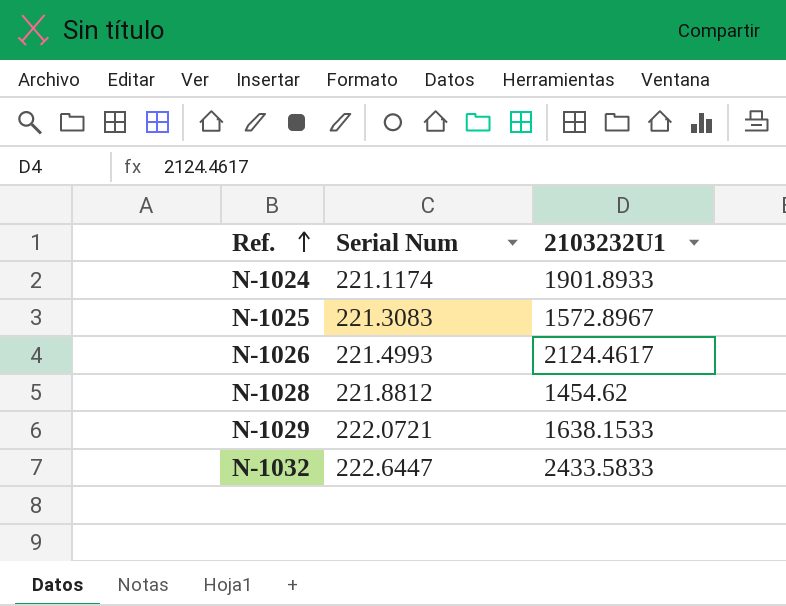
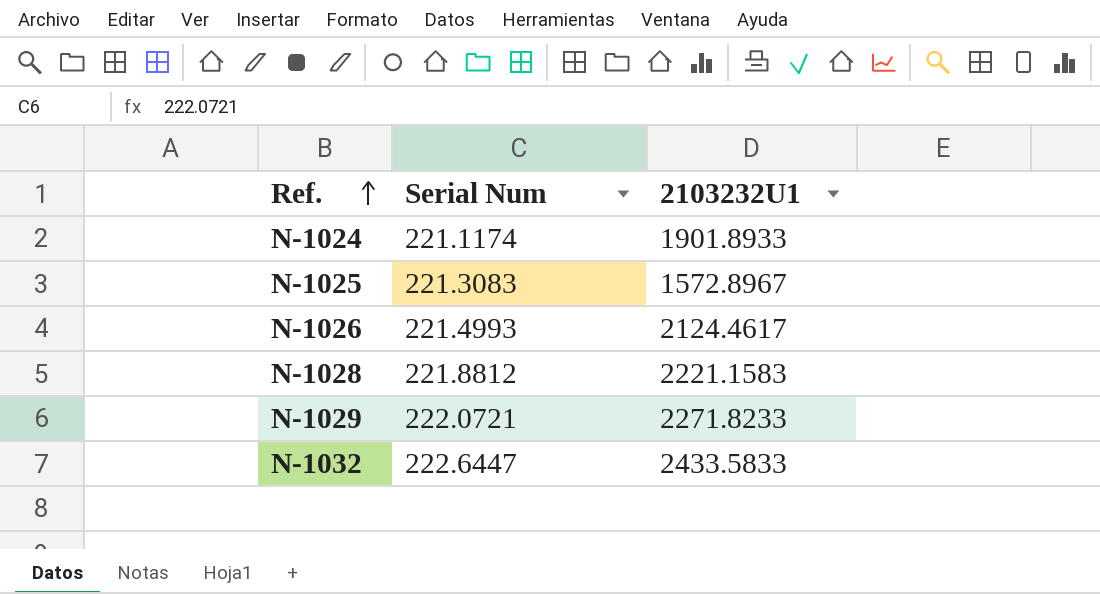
N-1028 | 2103232U1: 1454.62 -> 2221.1583
N-1029 | 2103232U1: 1638.1533 -> 2271.8233

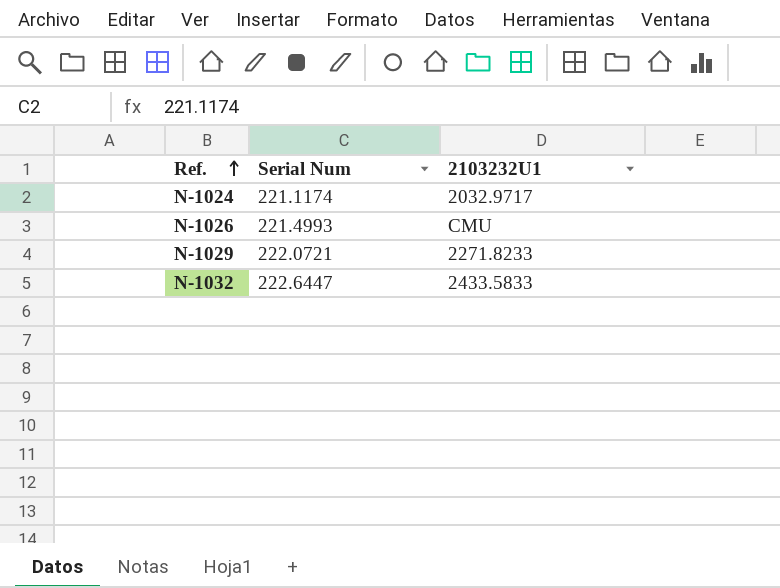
row N-1025: 221.3083 | 1572.8967 -> none
row N-1028: 221.8812 | 2221.1583 -> none
N-1024 | 2103232U1: 1901.8933 -> 2032.9717
N-1026 | 2103232U1: 2124.4617 -> CMU

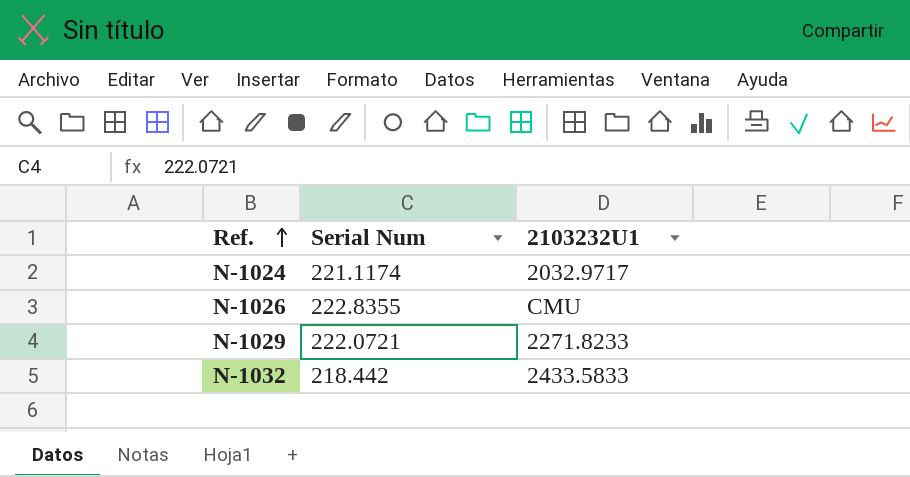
N-1026 | Serial Num: 221.4993 -> 222.8355
N-1032 | Serial Num: 222.6447 -> 218.442

